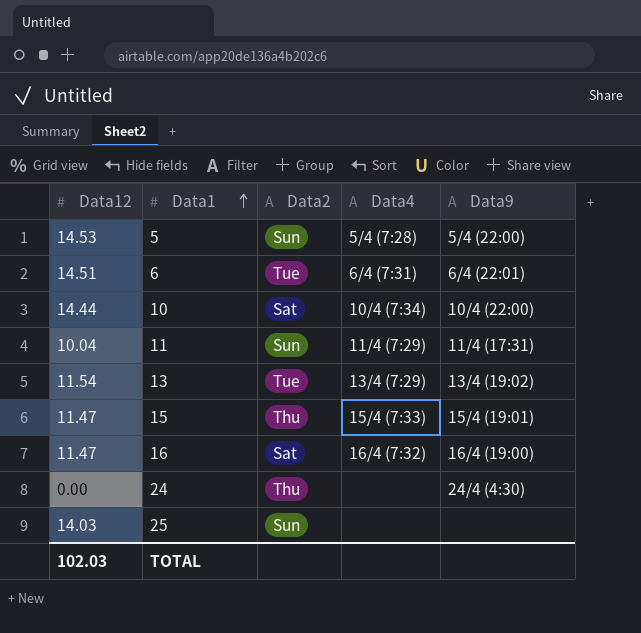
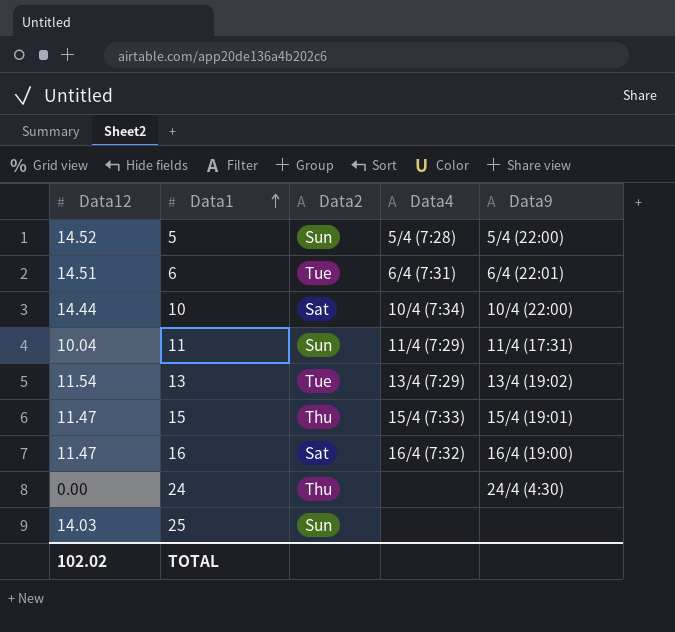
5 | Data12: 14.53 -> 14.52
TOTAL | Data12: 102.03 -> 102.02

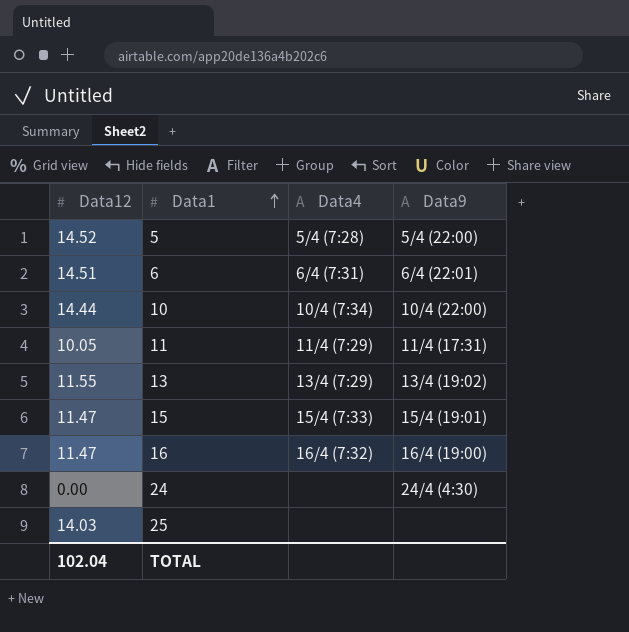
column Data2 | position: 3 -> none
11 | Data12: 10.04 -> 10.05
13 | Data12: 11.54 -> 11.55
TOTAL | Data12: 102.02 -> 102.04

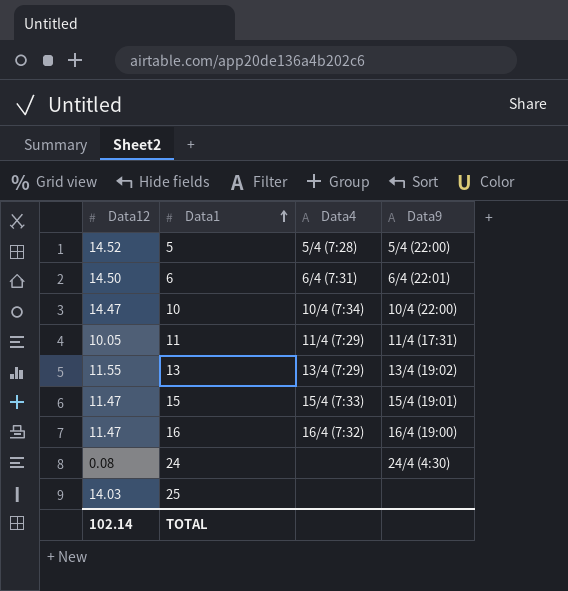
6 | Data12: 14.51 -> 14.50
10 | Data12: 14.44 -> 14.47
24 | Data12: 0.00 -> 0.08
TOTAL | Data12: 102.04 -> 102.14

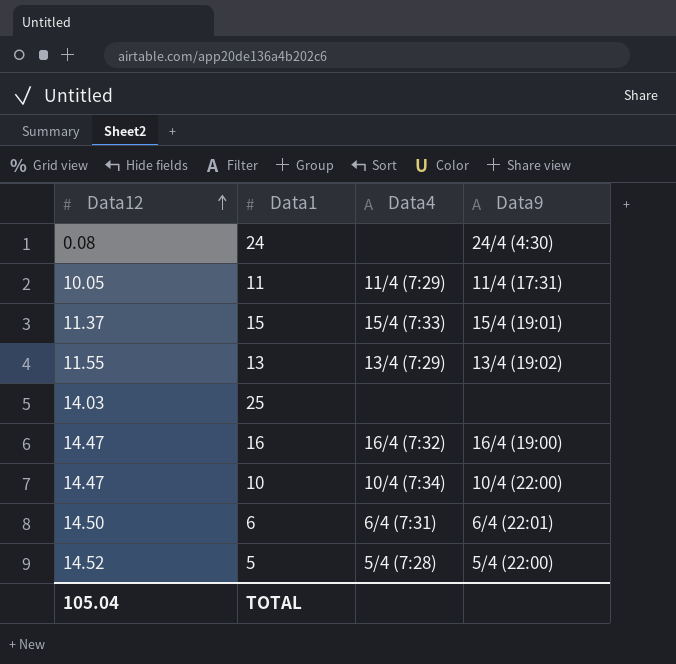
row order: Data1 ascending -> Data12 ascending
15 | Data12: 11.47 -> 11.37
16 | Data12: 11.47 -> 14.47
TOTAL | Data12: 102.14 -> 105.04

